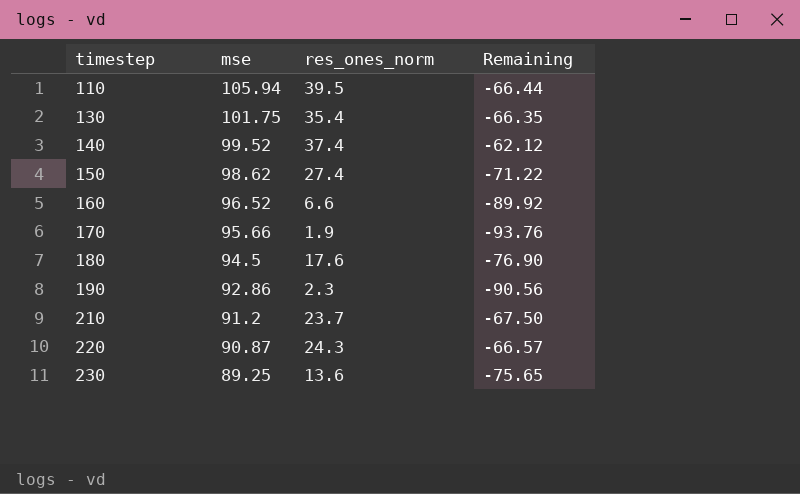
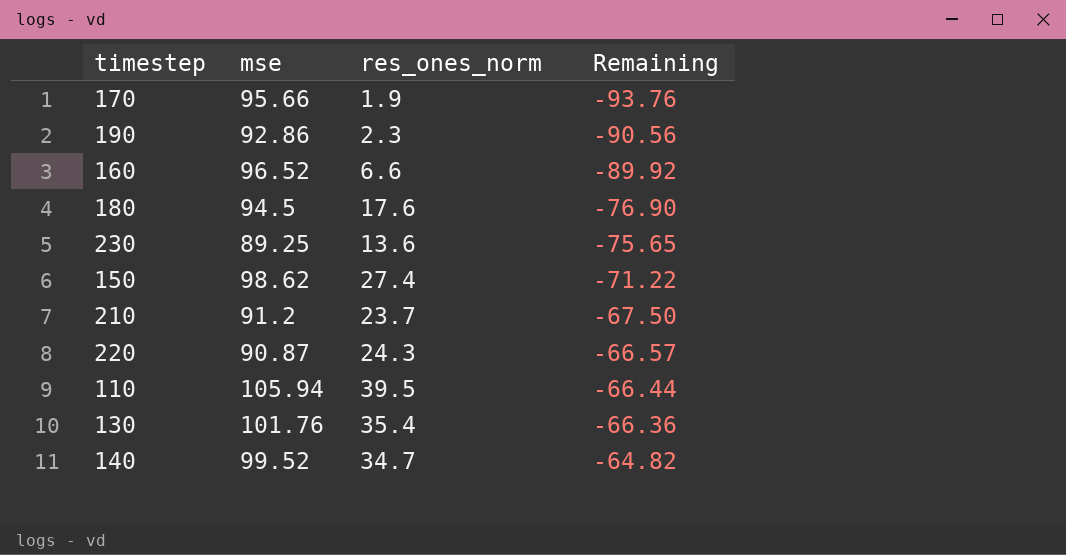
row order: timestep ascending -> Remaining ascending
130 | mse: 101.75 -> 101.76
130 | Remaining: -66.35 -> -66.36
140 | res_ones_norm: 37.4 -> 34.7
140 | Remaining: -62.12 -> -64.82

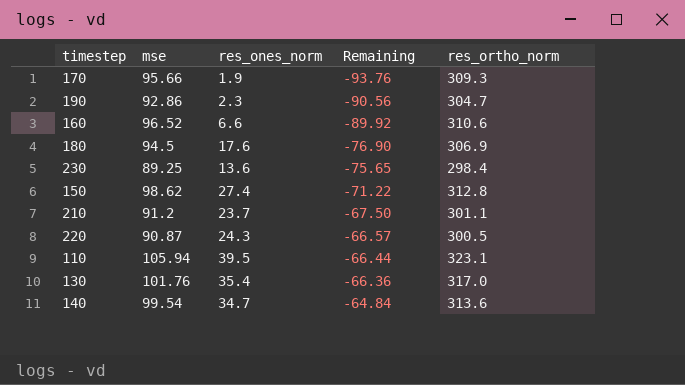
column res_ortho_norm | position: none -> 5
140 | mse: 99.52 -> 99.54
140 | Remaining: -64.82 -> -64.84

